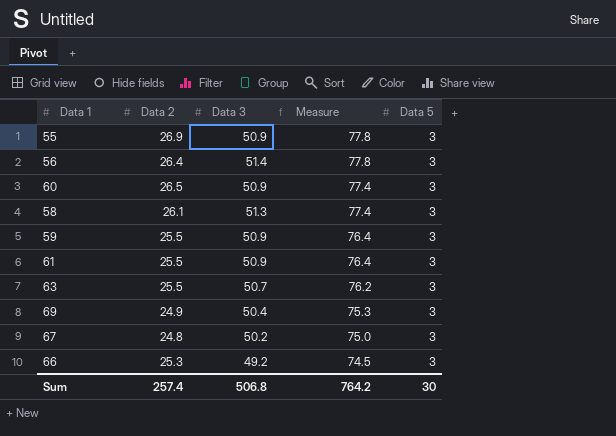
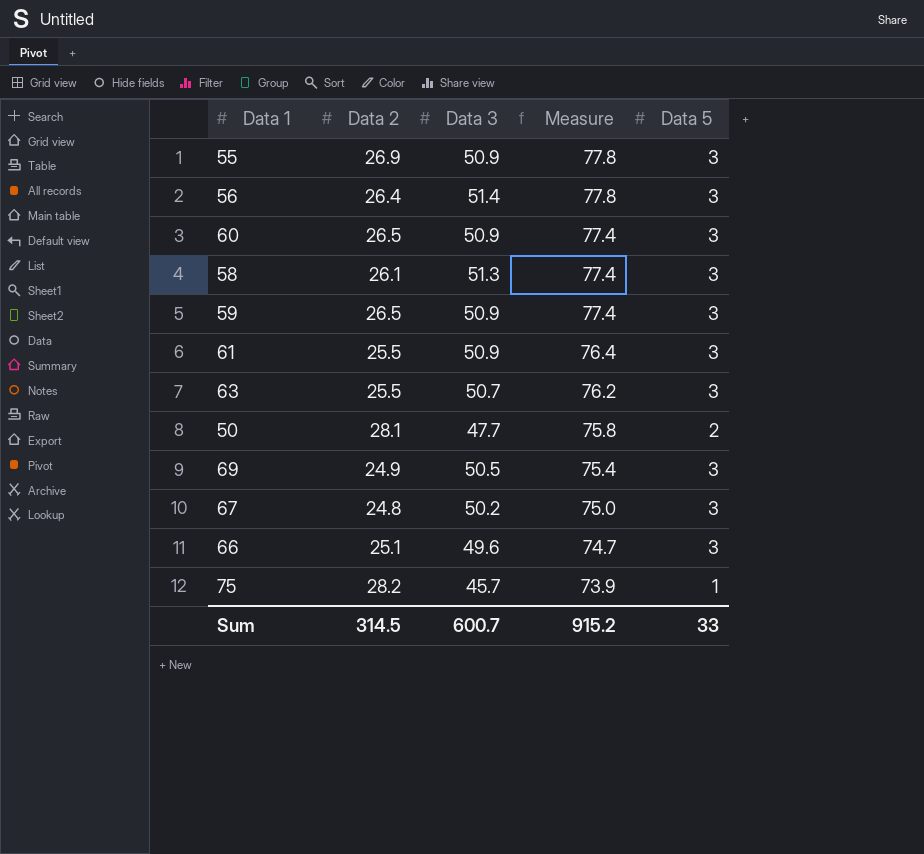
59 | Data 2: 25.5 -> 26.5
59 | Measure: 76.4 -> 77.4
row 50: none -> 28.1 | 47.7 | 75.8 | 2
69 | Data 3: 50.4 -> 50.5
69 | Measure: 75.3 -> 75.4
66 | Data 2: 25.3 -> 25.1
66 | Data 3: 49.2 -> 49.6
66 | Measure: 74.5 -> 74.7
row 75: none -> 28.2 | 45.7 | 73.9 | 1
Sum | Data 2: 257.4 -> 314.5
Sum | Data 3: 506.8 -> 600.7
Sum | Measure: 764.2 -> 915.2
Sum | Data 5: 30 -> 33

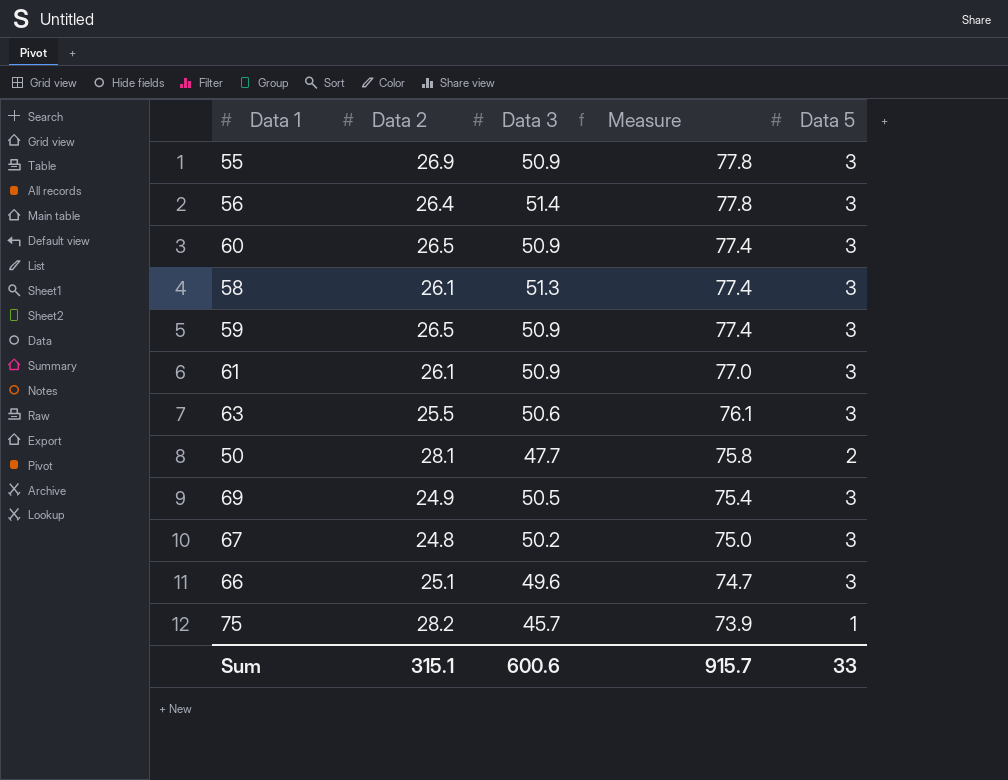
61 | Data 2: 25.5 -> 26.1
61 | Measure: 76.4 -> 77.0
63 | Data 3: 50.7 -> 50.6
63 | Measure: 76.2 -> 76.1
Sum | Data 2: 314.5 -> 315.1
Sum | Data 3: 600.7 -> 600.6
Sum | Measure: 915.2 -> 915.7

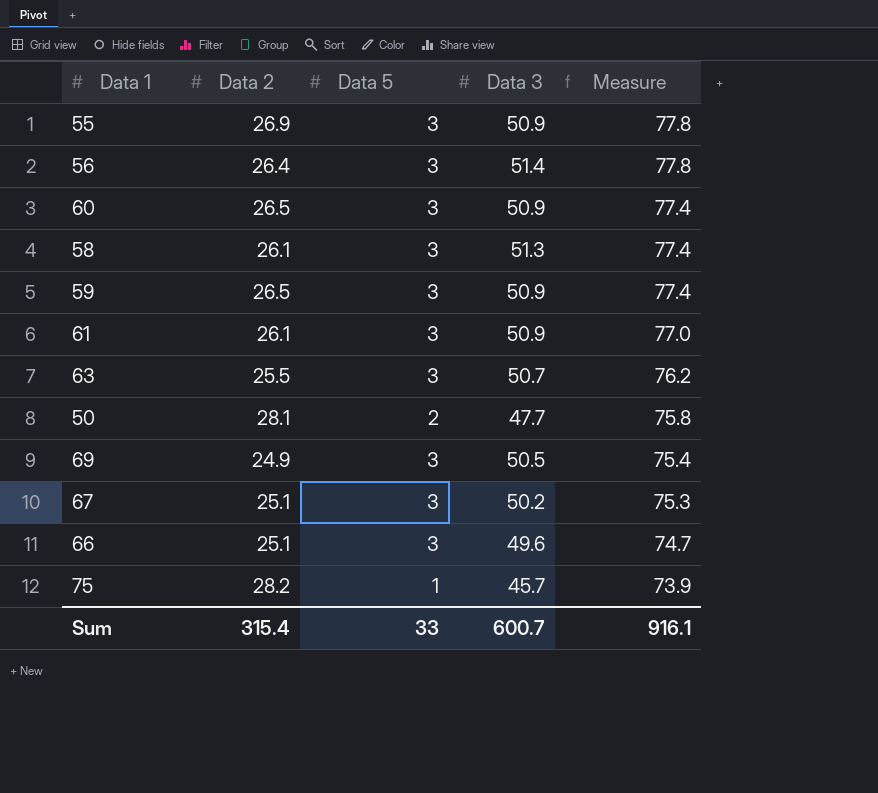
column Data 5 | position: 5 -> 3
63 | Data 3: 50.6 -> 50.7
63 | Measure: 76.1 -> 76.2
67 | Data 2: 24.8 -> 25.1
67 | Measure: 75.0 -> 75.3
Sum | Data 2: 315.1 -> 315.4
Sum | Data 3: 600.6 -> 600.7
Sum | Measure: 915.7 -> 916.1

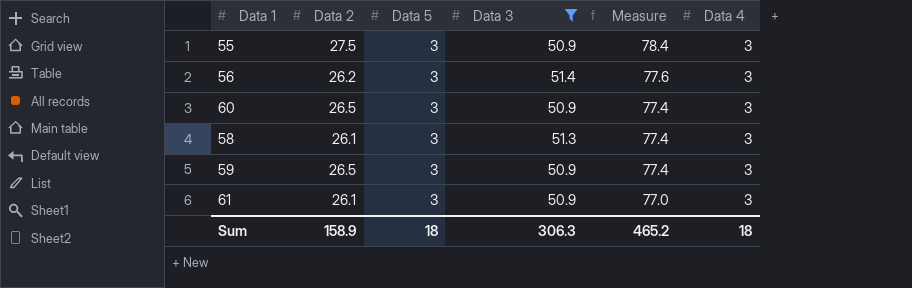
filter: none -> Data 3 >= 50.9
column Data 4 | position: none -> 6
55 | Data 2: 26.9 -> 27.5
55 | Measure: 77.8 -> 78.4
56 | Data 2: 26.4 -> 26.2
56 | Measure: 77.8 -> 77.6
Sum | Data 2: 315.4 -> 158.9
Sum | Data 5: 33 -> 18
Sum | Data 3: 600.7 -> 306.3
Sum | Measure: 916.1 -> 465.2

